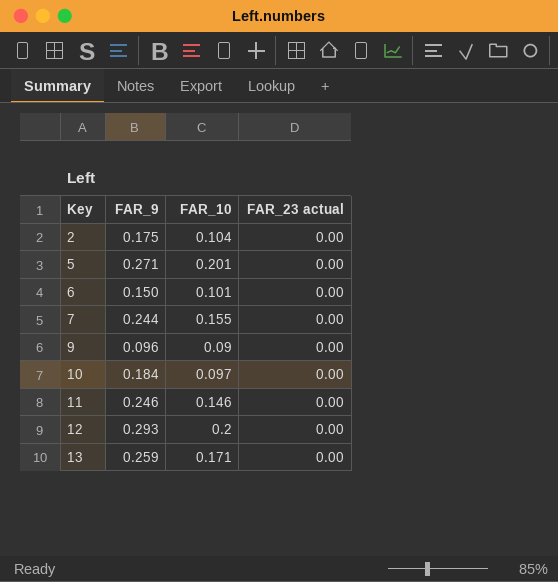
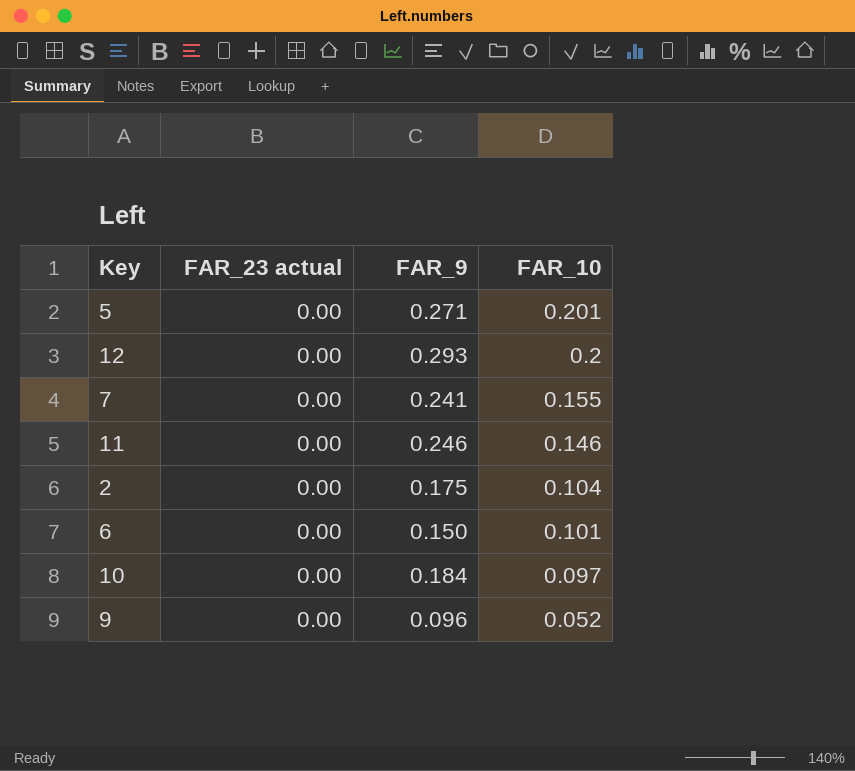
row order: Key ascending -> FAR_10 descending
column FAR_23 actual | position: 4 -> 2
row 13: 0.259 | 0.171 | 0.00 -> none
7 | FAR_9: 0.244 -> 0.241
9 | FAR_10: 0.09 -> 0.052

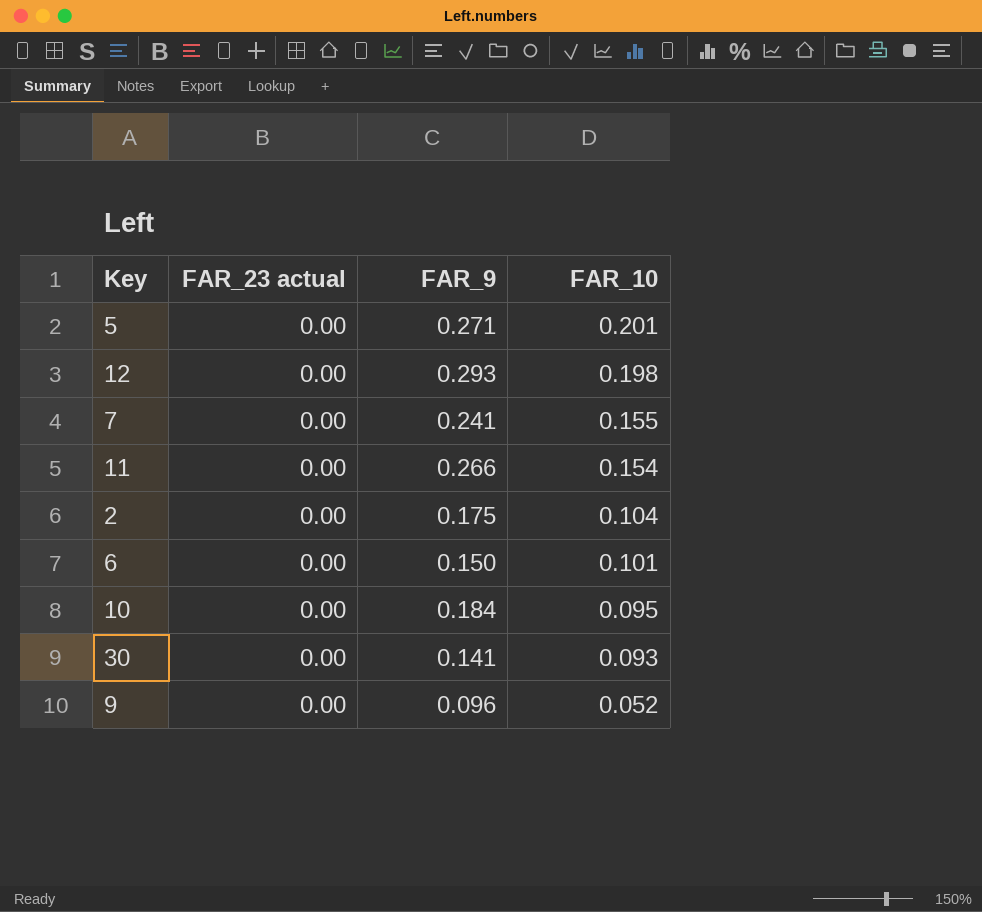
12 | FAR_10: 0.2 -> 0.198
11 | FAR_9: 0.246 -> 0.266
11 | FAR_10: 0.146 -> 0.154
10 | FAR_10: 0.097 -> 0.095
row 30: none -> 0.00 | 0.141 | 0.093

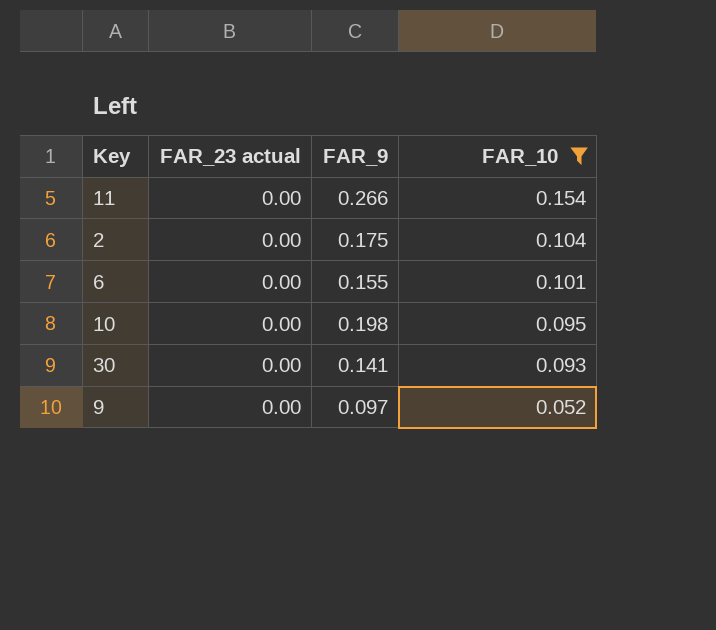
filter: none -> FAR_10 <= 0.154
6 | FAR_9: 0.150 -> 0.155
10 | FAR_9: 0.184 -> 0.198
9 | FAR_9: 0.096 -> 0.097

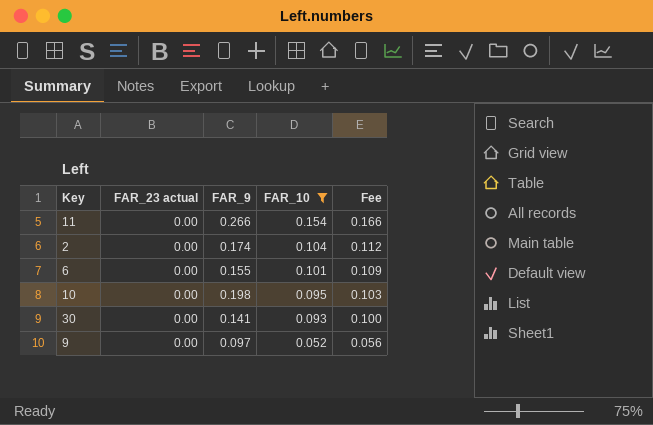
column Fee | formula: none -> [FAR_10] * 1.08
2 | FAR_9: 0.175 -> 0.174

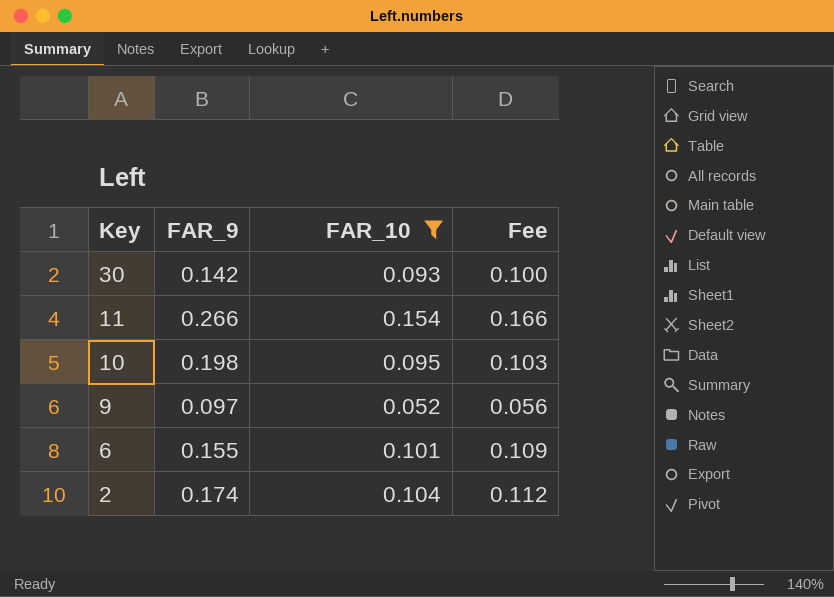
row order: FAR_10 descending -> Key descending
column FAR_23 actual | position: 2 -> none
30 | FAR_9: 0.141 -> 0.142

